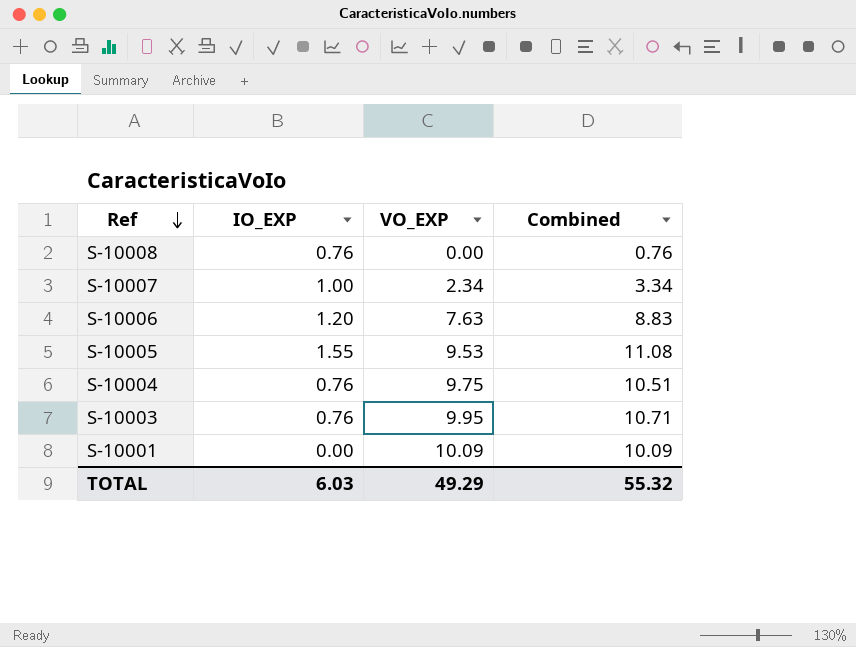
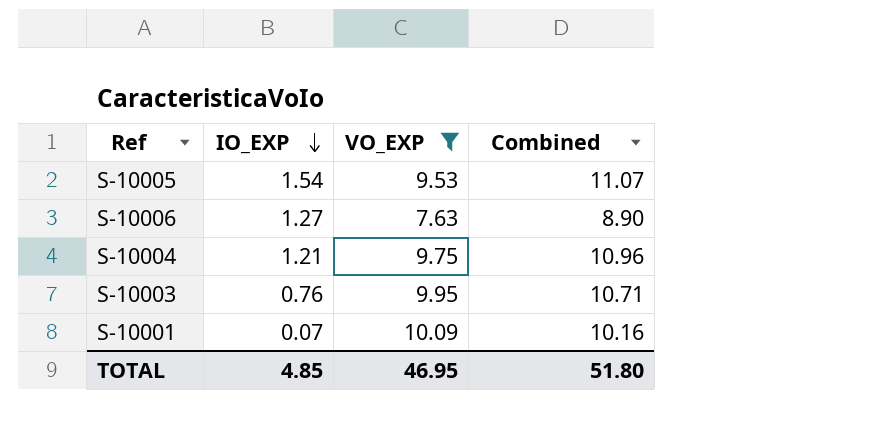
filter: none -> VO_EXP >= 7.63
row order: Ref descending -> IO_EXP descending
S-10005 | IO_EXP: 1.55 -> 1.54
S-10005 | Combined: 11.08 -> 11.07
S-10006 | IO_EXP: 1.20 -> 1.27
S-10006 | Combined: 8.83 -> 8.90
S-10004 | IO_EXP: 0.76 -> 1.21
S-10004 | Combined: 10.51 -> 10.96
S-10001 | IO_EXP: 0.00 -> 0.07
S-10001 | Combined: 10.09 -> 10.16
TOTAL | IO_EXP: 6.03 -> 4.85
TOTAL | VO_EXP: 49.29 -> 46.95
TOTAL | Combined: 55.32 -> 51.80

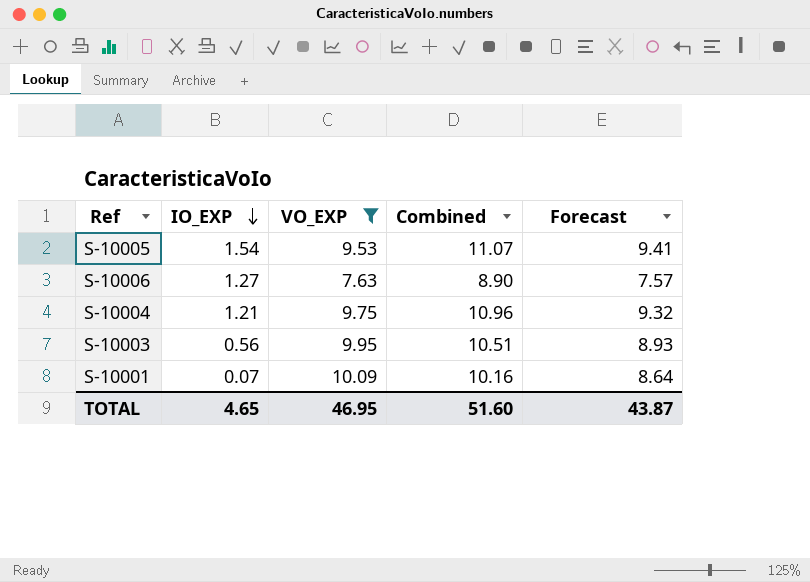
column Forecast | formula: none -> [Combined] * 0.85
S-10003 | IO_EXP: 0.76 -> 0.56
S-10003 | Combined: 10.71 -> 10.51
TOTAL | IO_EXP: 4.85 -> 4.65
TOTAL | Combined: 51.80 -> 51.60

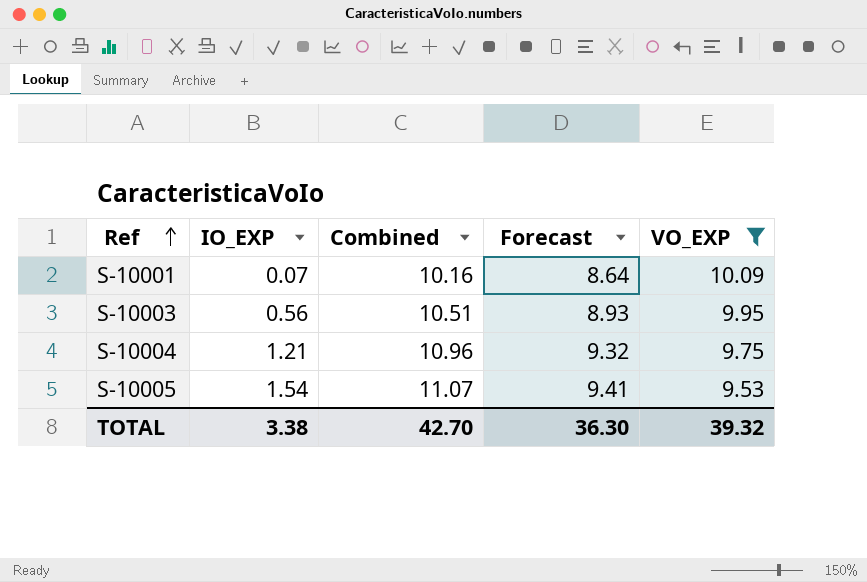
row order: IO_EXP descending -> Ref ascending
column VO_EXP | position: 3 -> 5
row S-10006: 1.27 | 7.63 | 8.90 | 7.57 -> none
TOTAL | IO_EXP: 4.65 -> 3.38
TOTAL | Combined: 51.60 -> 42.70
TOTAL | Forecast: 43.87 -> 36.30
TOTAL | VO_EXP: 46.95 -> 39.32

